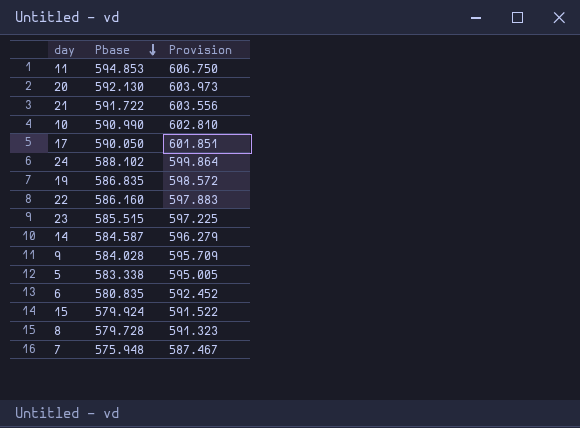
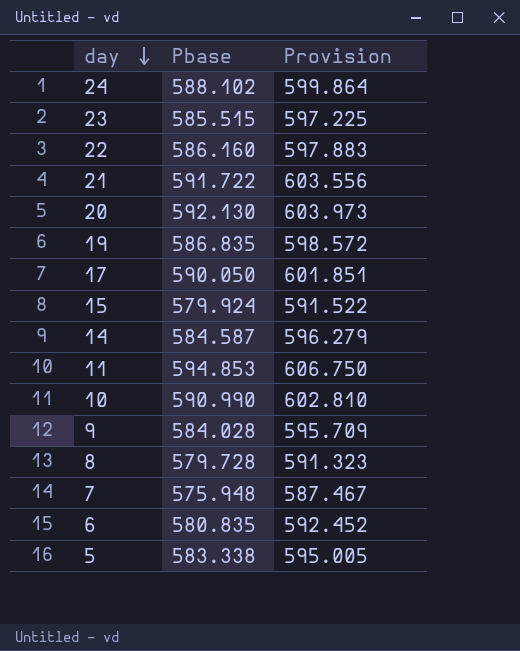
row order: Pbase descending -> day descending

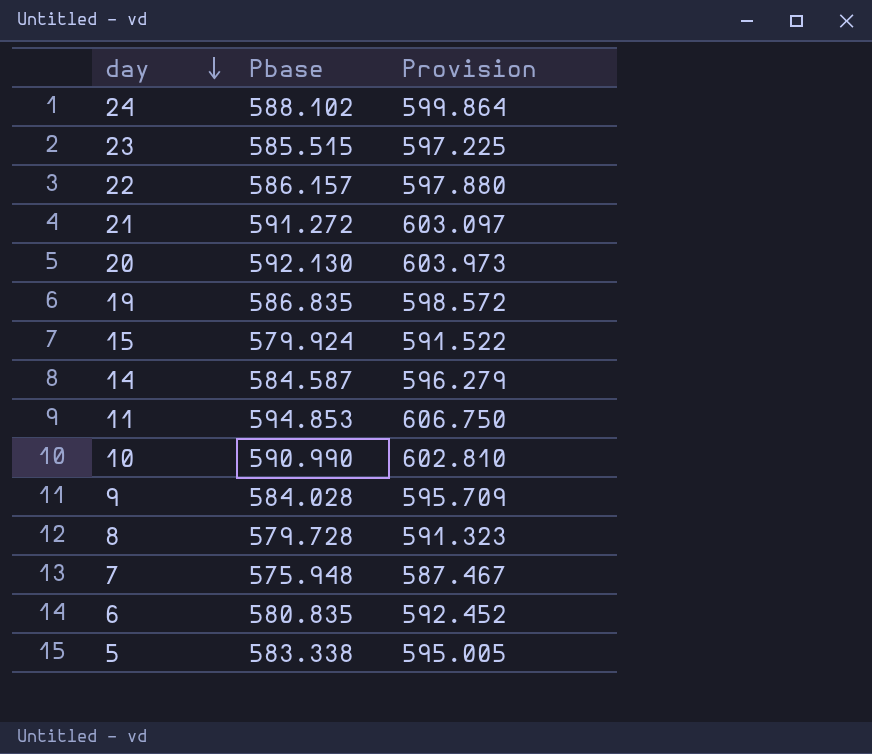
row 17: 590.050 | 601.851 -> none
22 | Pbase: 586.160 -> 586.157
22 | Provision: 597.883 -> 597.880
21 | Pbase: 591.722 -> 591.272
21 | Provision: 603.556 -> 603.097

